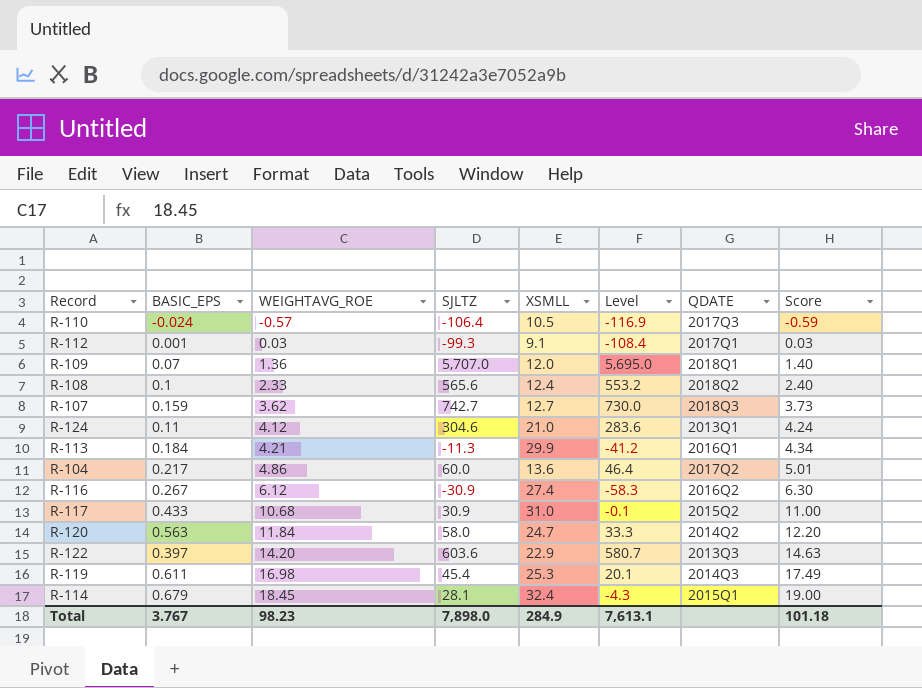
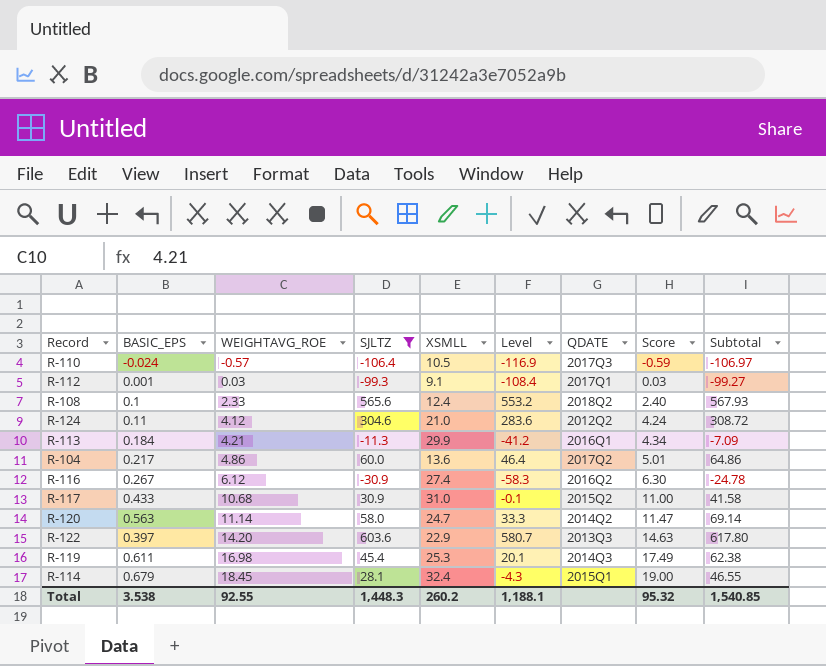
filter: none -> SJLTZ <= 603.6
column Subtotal | formula: none -> [WEIGHTAVG_ROE] + [SJLTZ]
R-124 | QDATE: 2013Q1 -> 2012Q2
R-120 | WEIGHTAVG_ROE: 11.84 -> 11.14
R-120 | Score: 12.20 -> 11.47
Total | BASIC_EPS: 3.767 -> 3.538
Total | WEIGHTAVG_ROE: 98.23 -> 92.55
Total | SJLTZ: 7,898.0 -> 1,448.3
Total | XSMLL: 284.9 -> 260.2
Total | Level: 7,613.1 -> 1,188.1
Total | Score: 101.18 -> 95.32

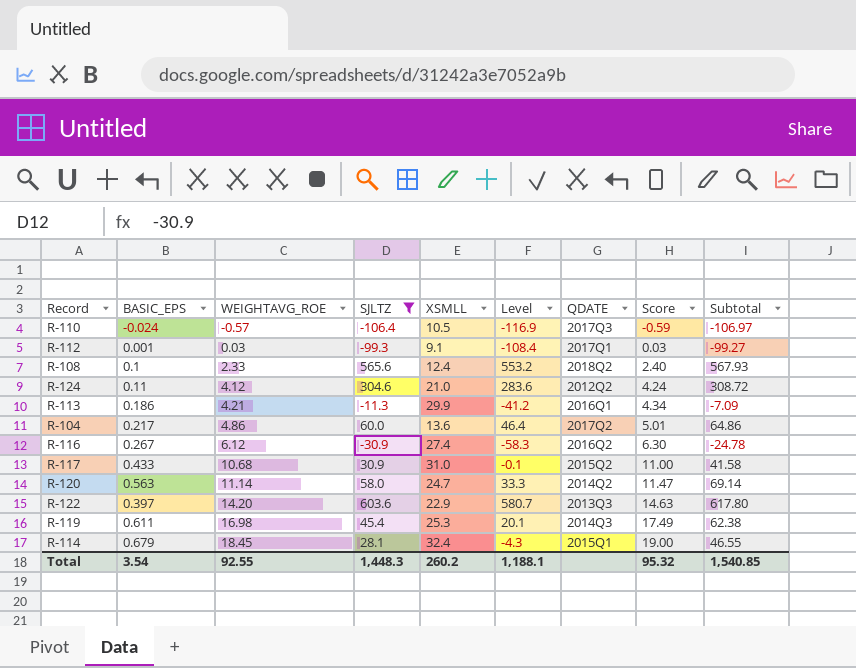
R-113 | BASIC_EPS: 0.184 -> 0.186
Total | BASIC_EPS: 3.538 -> 3.54

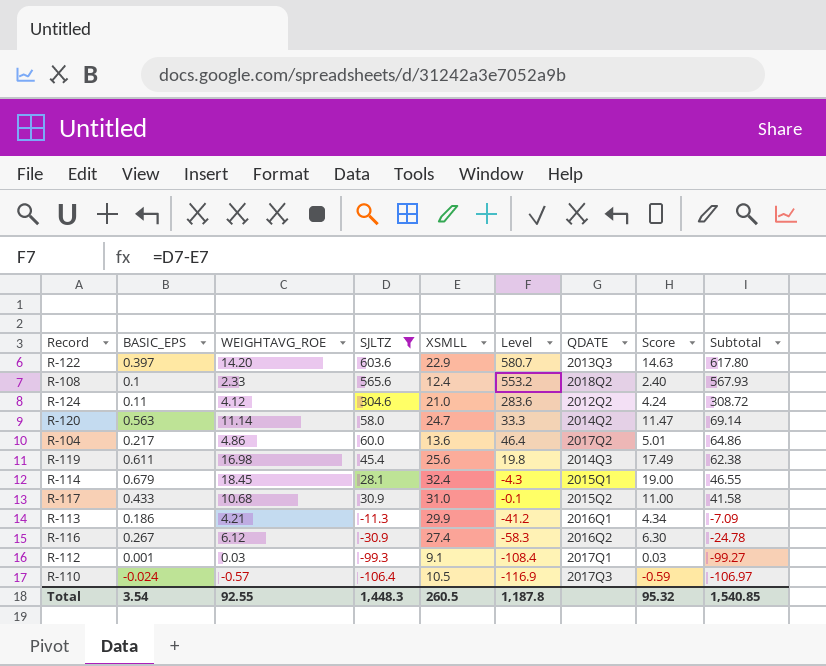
row order: WEIGHTAVG_ROE ascending -> Subtotal descending
R-119 | XSMLL: 25.3 -> 25.6
R-119 | Level: 20.1 -> 19.8
Total | XSMLL: 260.2 -> 260.5
Total | Level: 1,188.1 -> 1,187.8

